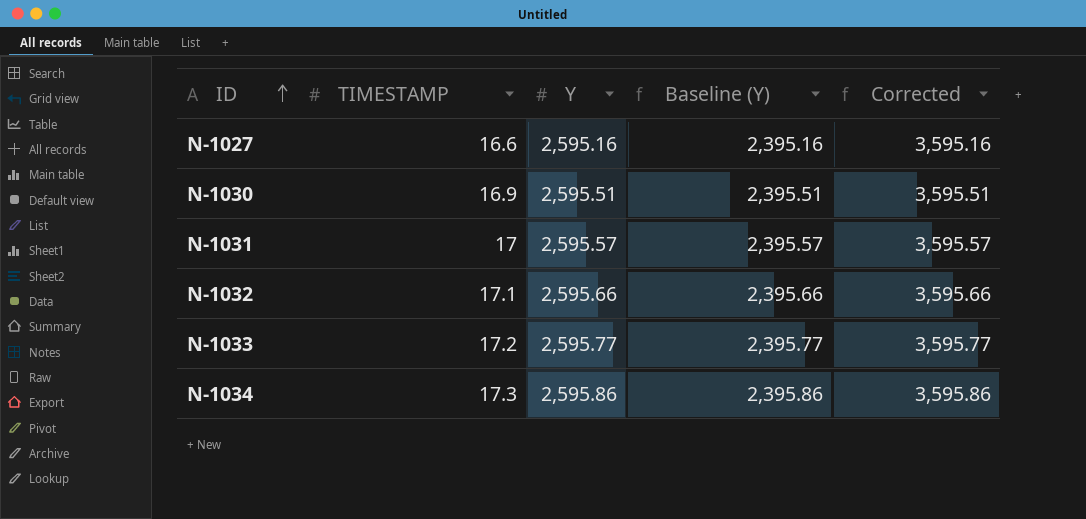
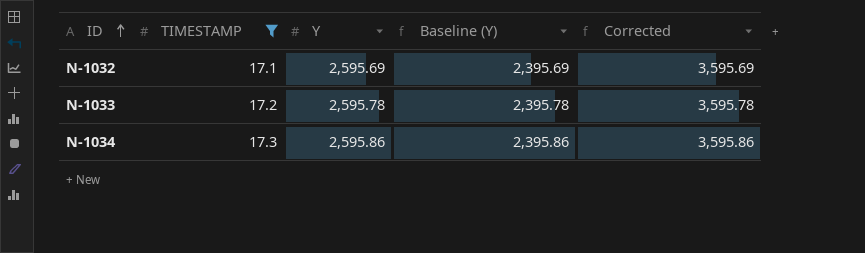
filter: none -> TIMESTAMP >= 17.1
N-1032 | Y: 2,595.66 -> 2,595.69
N-1032 | Baseline (Y): 2,395.66 -> 2,395.69
N-1032 | Corrected: 3,595.66 -> 3,595.69
N-1033 | Y: 2,595.77 -> 2,595.78
N-1033 | Baseline (Y): 2,395.77 -> 2,395.78
N-1033 | Corrected: 3,595.77 -> 3,595.78

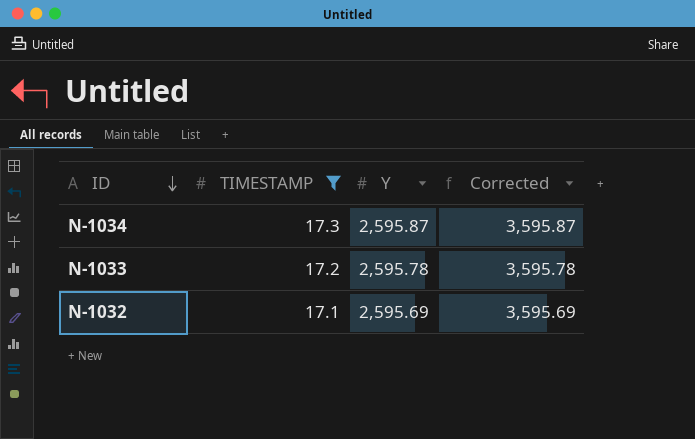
row order: ID ascending -> ID descending
column Baseline (Y) | formula: [Y] - 200 -> none
N-1034 | Y: 2,595.86 -> 2,595.87
N-1034 | Corrected: 3,595.86 -> 3,595.87

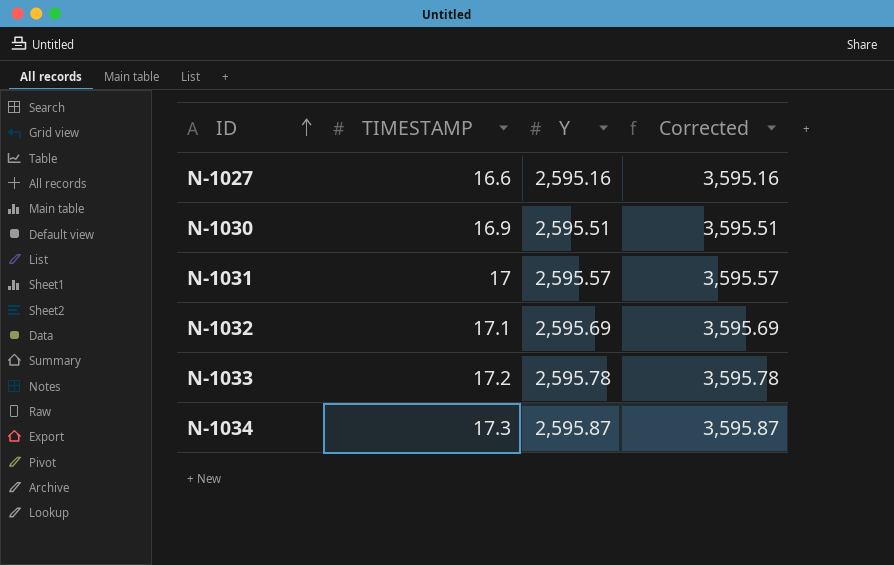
filter: TIMESTAMP >= 17.1 -> none
row order: ID descending -> ID ascending

